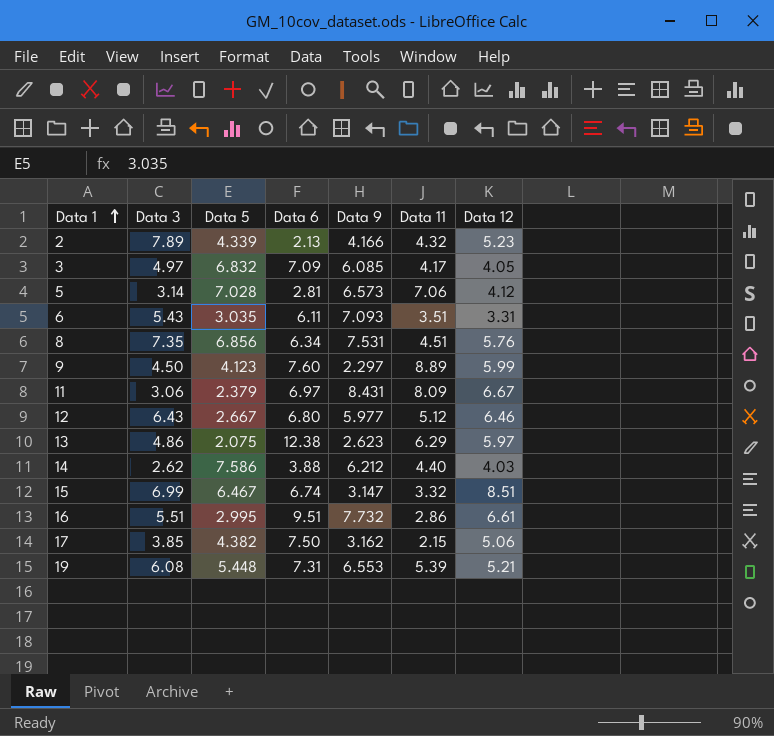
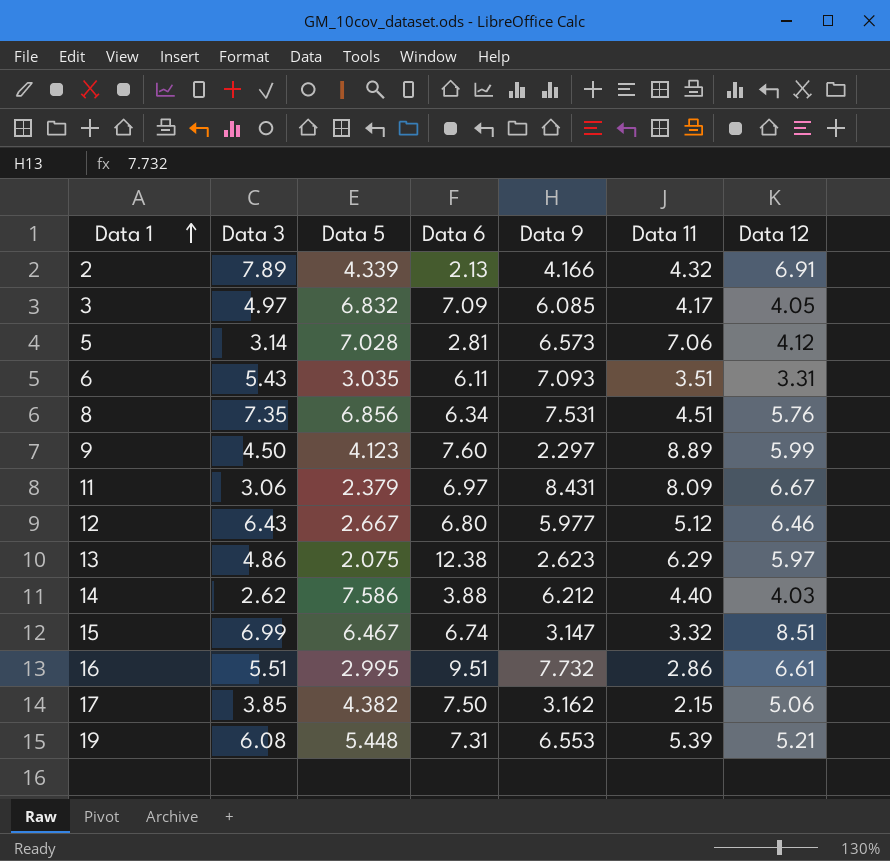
2 | Data 12: 5.23 -> 6.91

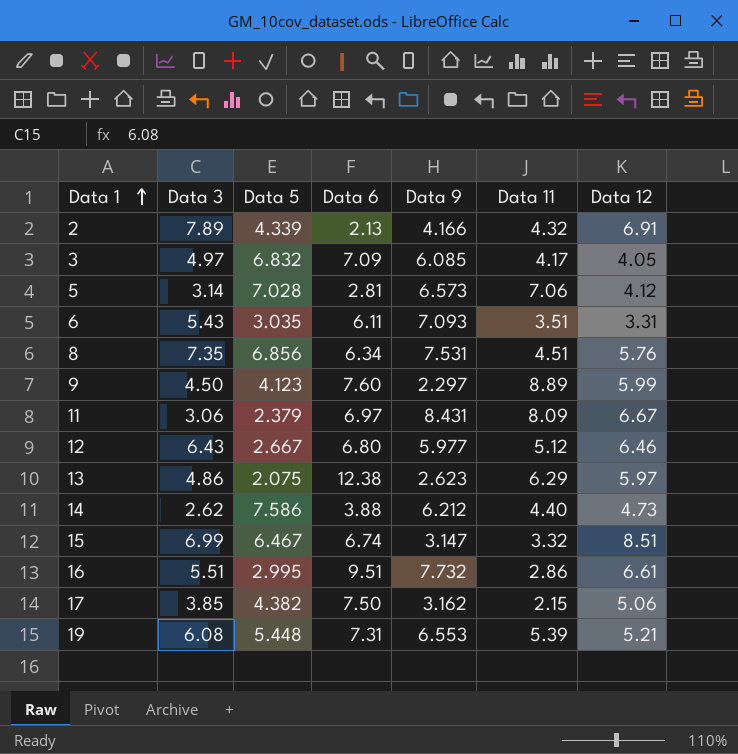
14 | Data 12: 4.03 -> 4.73

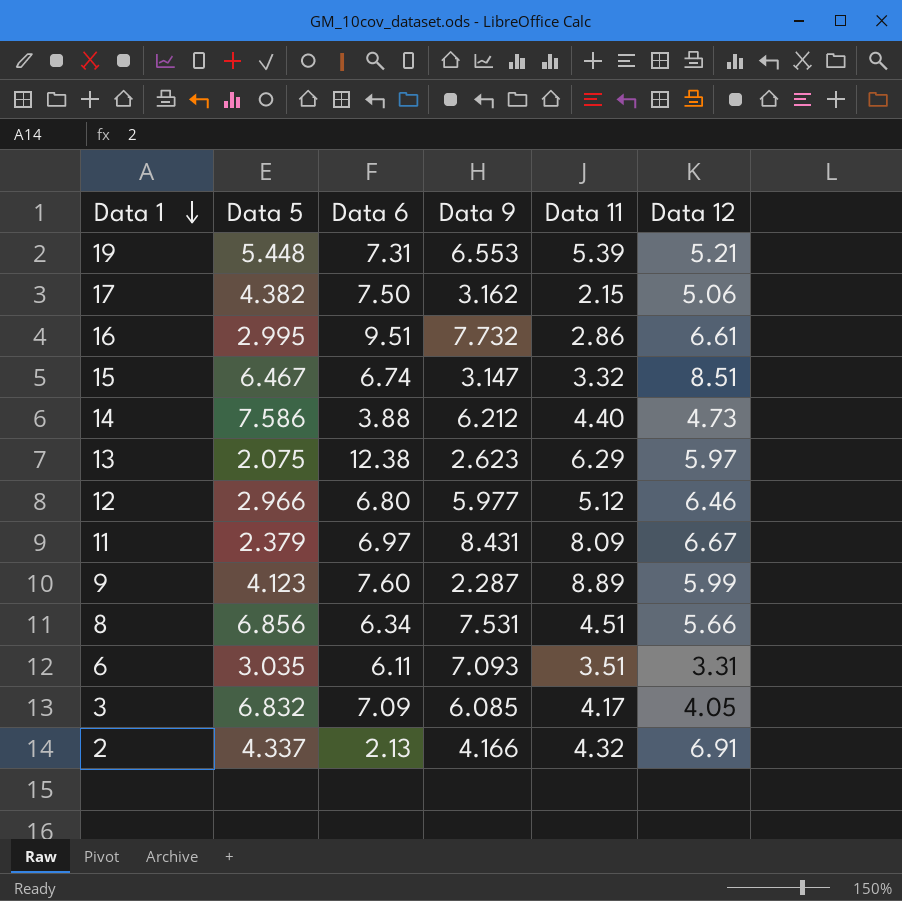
row order: Data 1 ascending -> Data 1 descending
column Data 3 | position: 2 -> none
row 5: 3.14 | 7.028 | 2.81 | 6.573 | 7.06 | 4.12 -> none
12 | Data 5: 2.667 -> 2.966
9 | Data 9: 2.297 -> 2.287
8 | Data 12: 5.76 -> 5.66
2 | Data 5: 4.339 -> 4.337

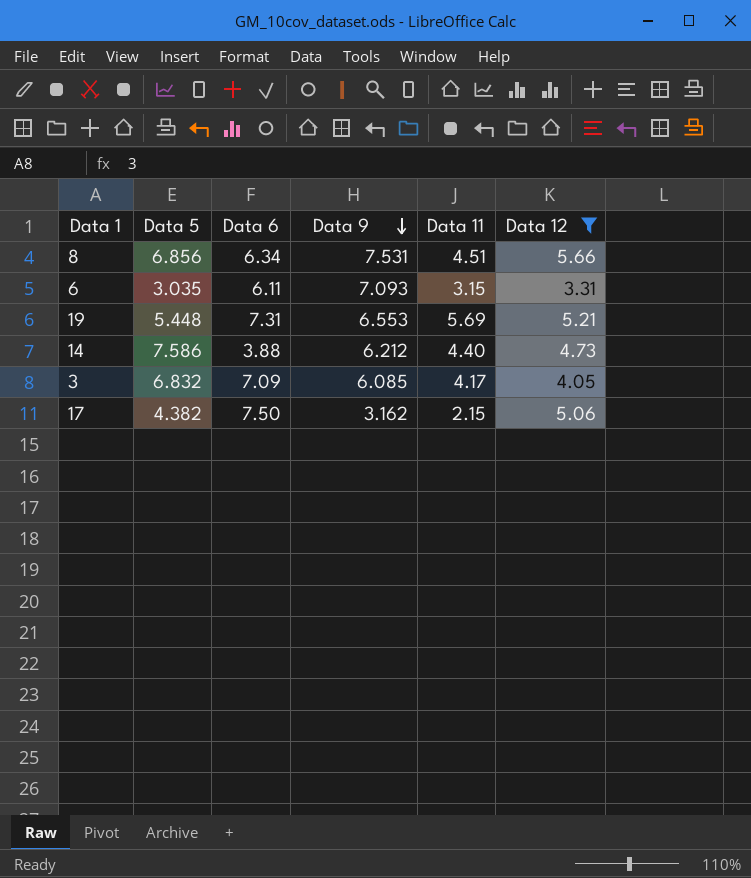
filter: none -> Data 12 <= 5.66
row order: Data 1 descending -> Data 9 descending
6 | Data 11: 3.51 -> 3.15
19 | Data 11: 5.39 -> 5.69

